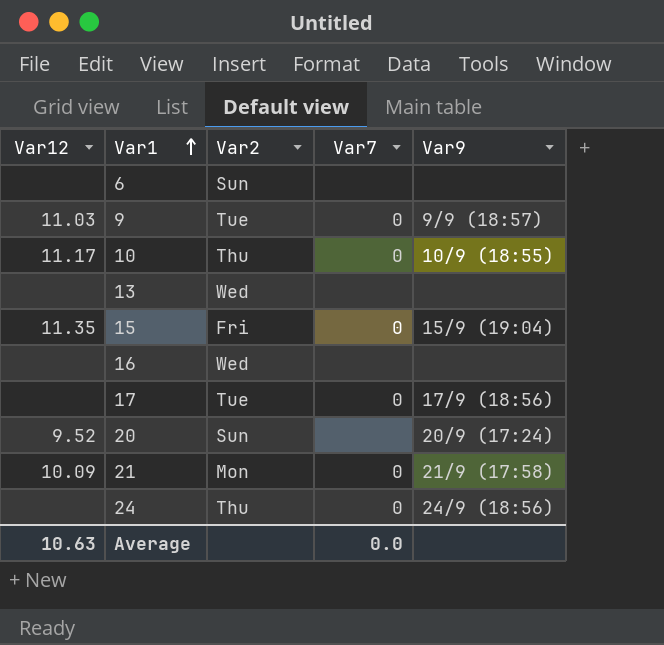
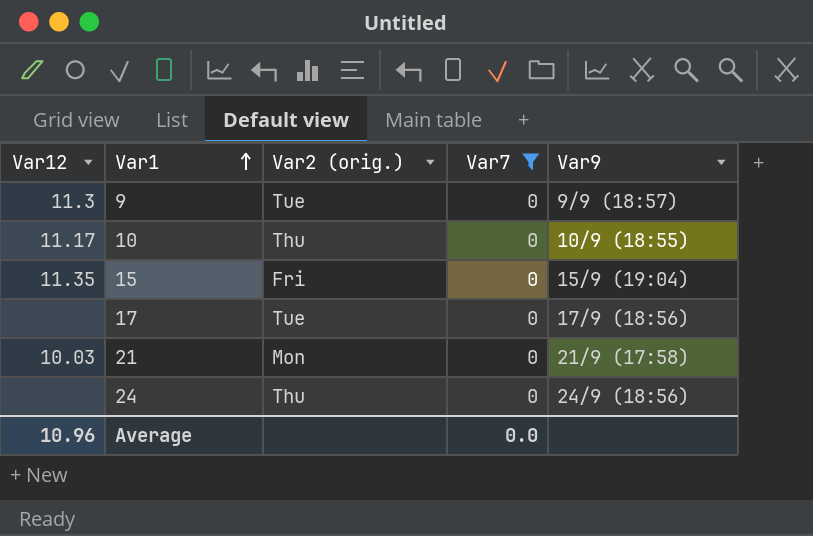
filter: none -> Var7 = 0
column name: Var2 -> Var2 (orig.)
9 | Var12: 11.03 -> 11.3
21 | Var12: 10.09 -> 10.03
Average | Var12: 10.63 -> 10.96

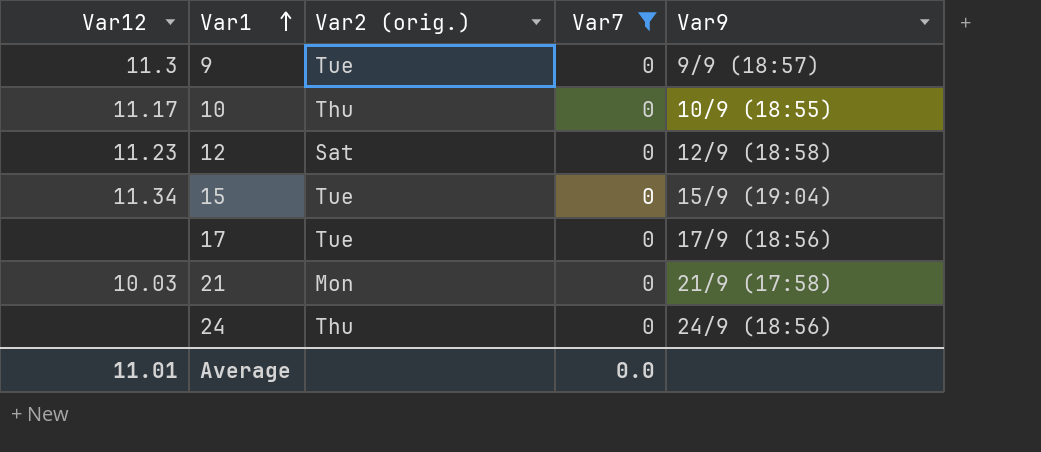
row 12: none -> 11.23 | Sat | 0 | 12/9 (18:58)
15 | Var12: 11.35 -> 11.34
15 | Var2 (orig.): Fri -> Tue
Average | Var12: 10.96 -> 11.01

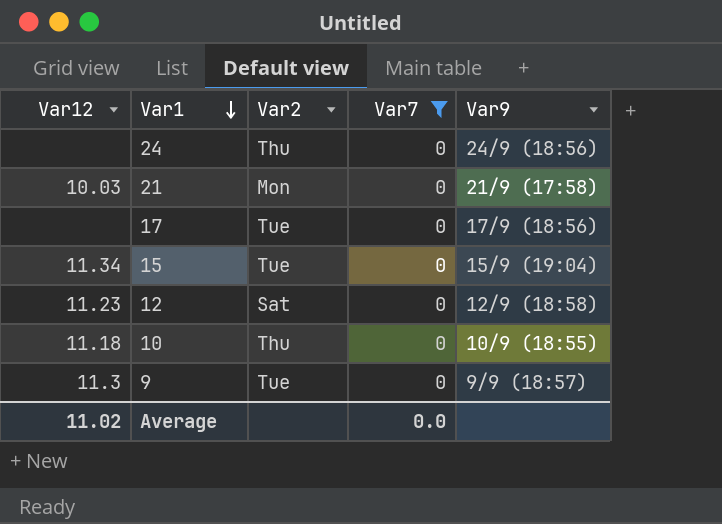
row order: Var1 ascending -> Var1 descending
column name: Var2 (orig.) -> Var2
10 | Var12: 11.17 -> 11.18
Average | Var12: 11.01 -> 11.02

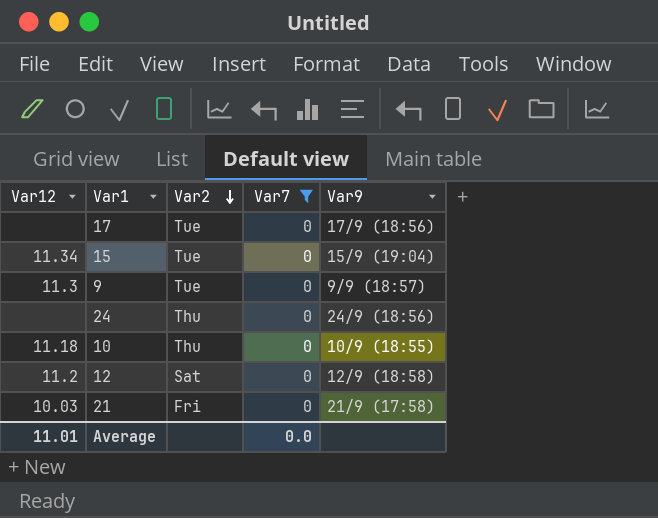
row order: Var1 descending -> Var2 descending
12 | Var12: 11.23 -> 11.2
21 | Var2: Mon -> Fri
Average | Var12: 11.02 -> 11.01

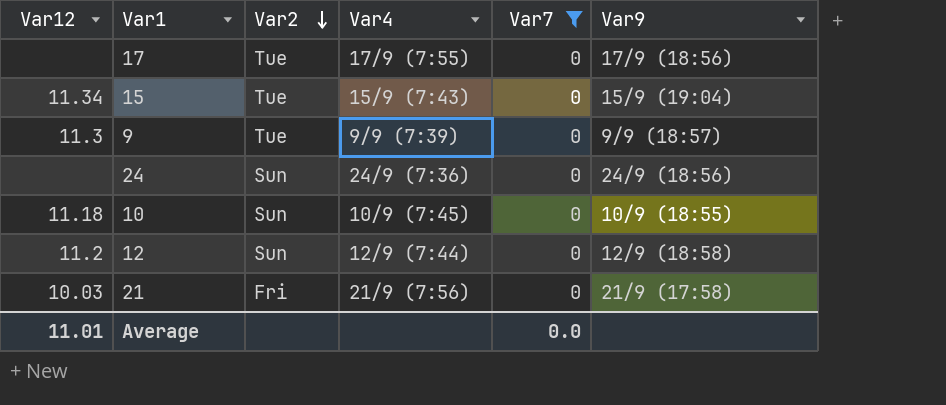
column Var4 | position: none -> 4
24 | Var2: Thu -> Sun
10 | Var2: Thu -> Sun
12 | Var2: Sat -> Sun

